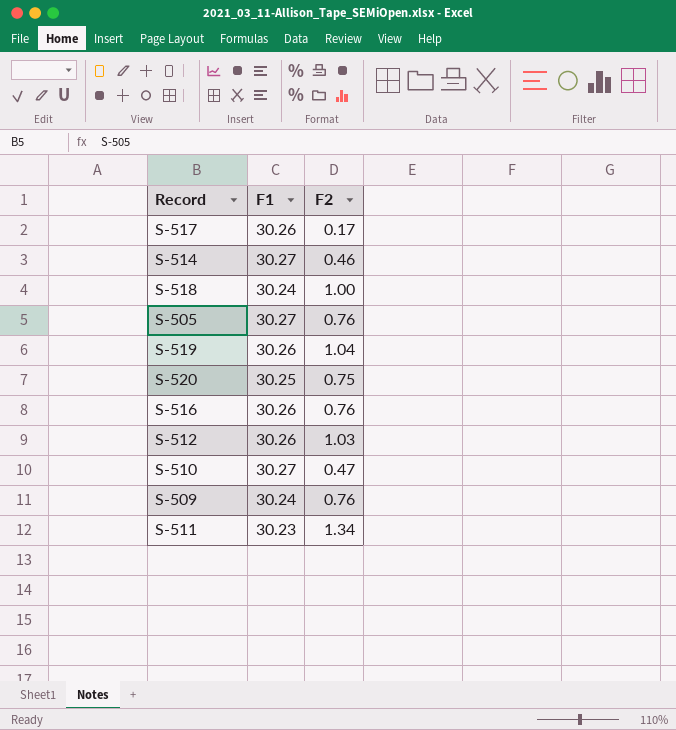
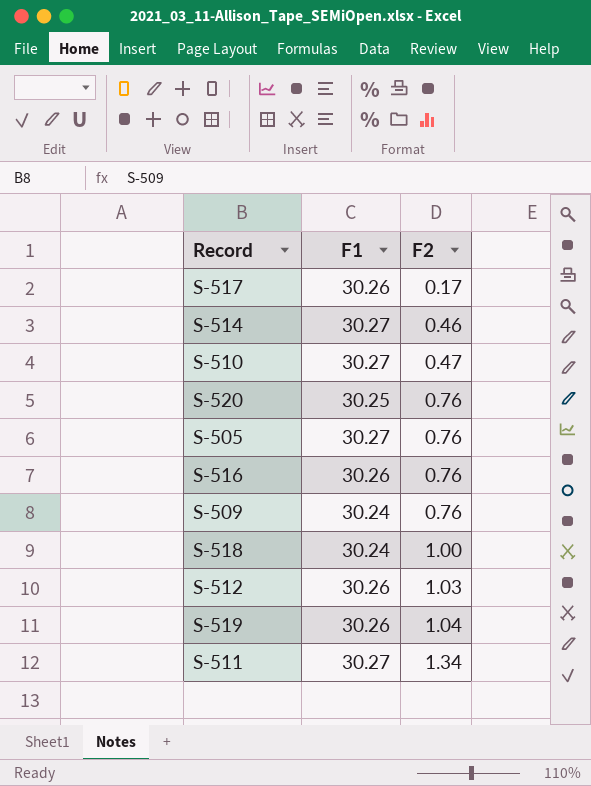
row order: none -> F2 ascending
S-520 | F2: 0.75 -> 0.76
S-511 | F1: 30.23 -> 30.27

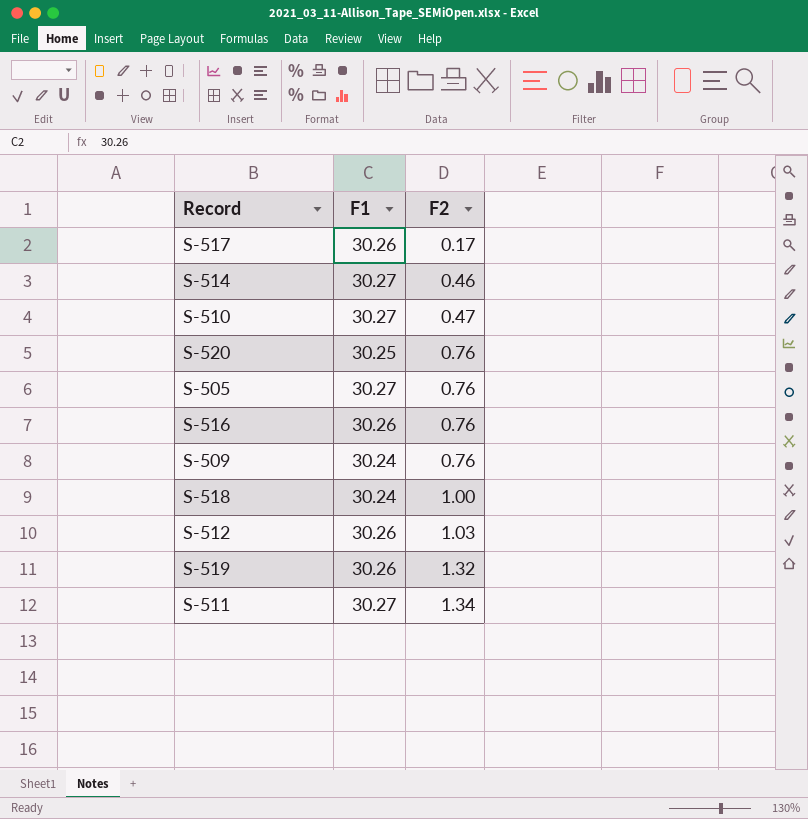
S-519 | F2: 1.04 -> 1.32

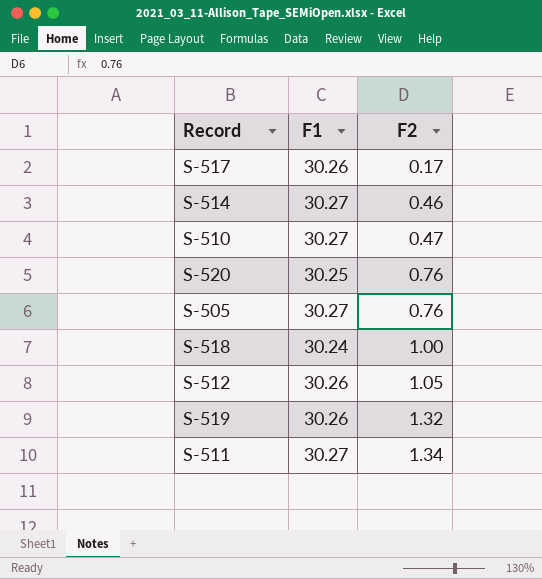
row S-516: 30.26 | 0.76 -> none
row S-509: 30.24 | 0.76 -> none
S-512 | F2: 1.03 -> 1.05

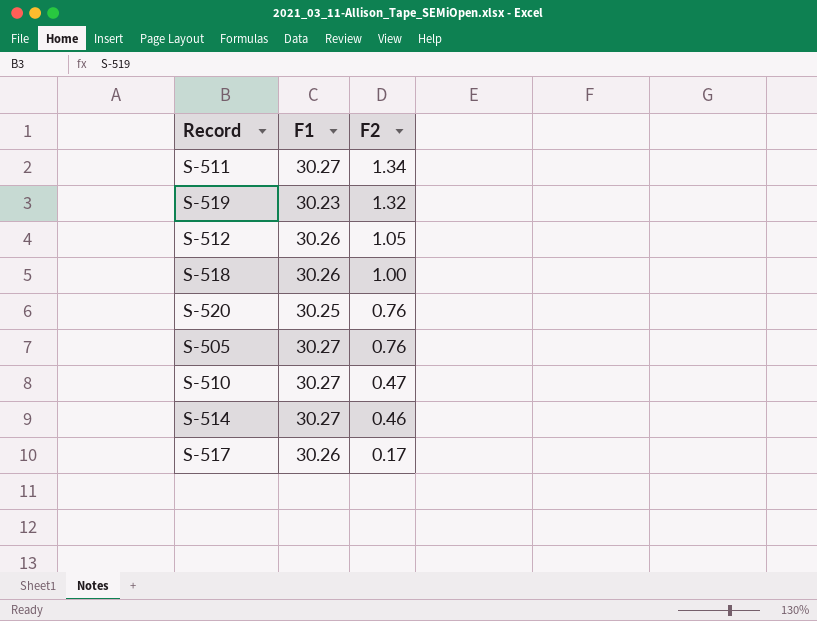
row order: F2 ascending -> F2 descending
S-519 | F1: 30.26 -> 30.23
S-518 | F1: 30.24 -> 30.26

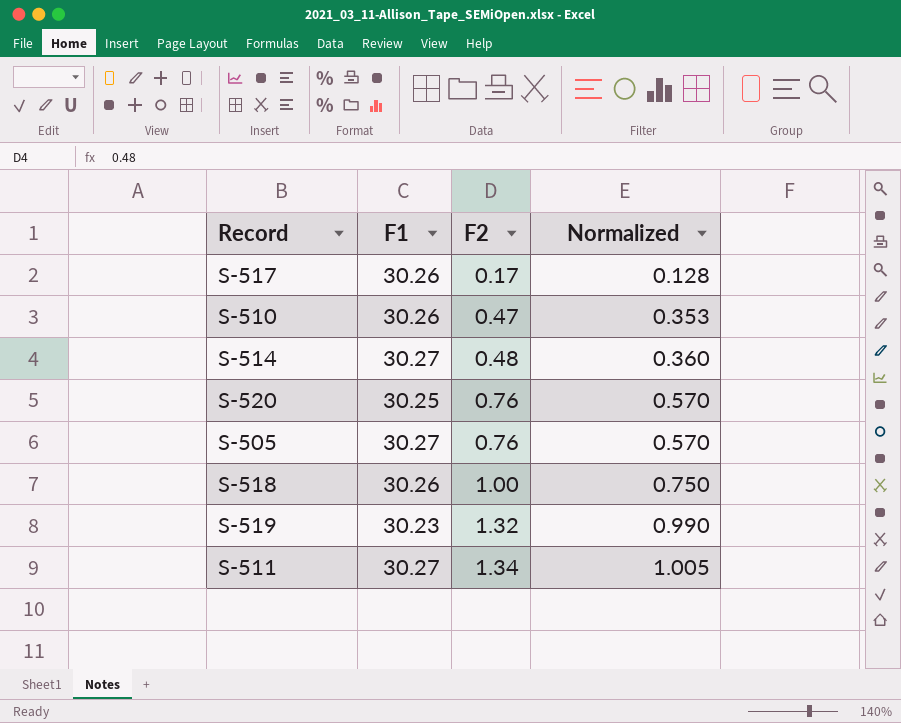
row order: F2 descending -> F2 ascending
column Normalized | formula: none -> [F2] * 0.75
row S-512: 30.26 | 1.05 -> none
S-510 | F1: 30.27 -> 30.26
S-514 | F2: 0.46 -> 0.48

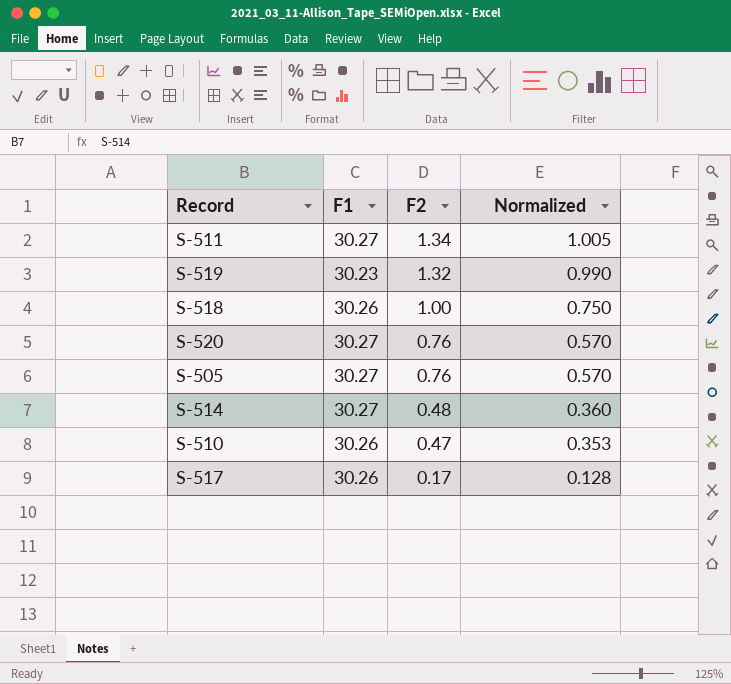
row order: F2 ascending -> F2 descending
S-520 | F1: 30.25 -> 30.27

